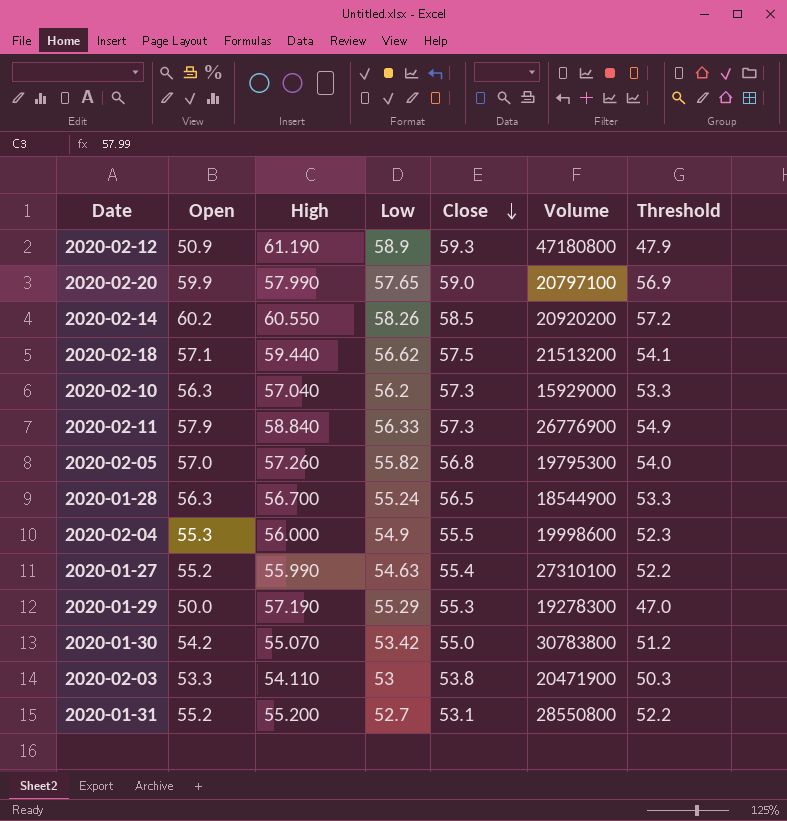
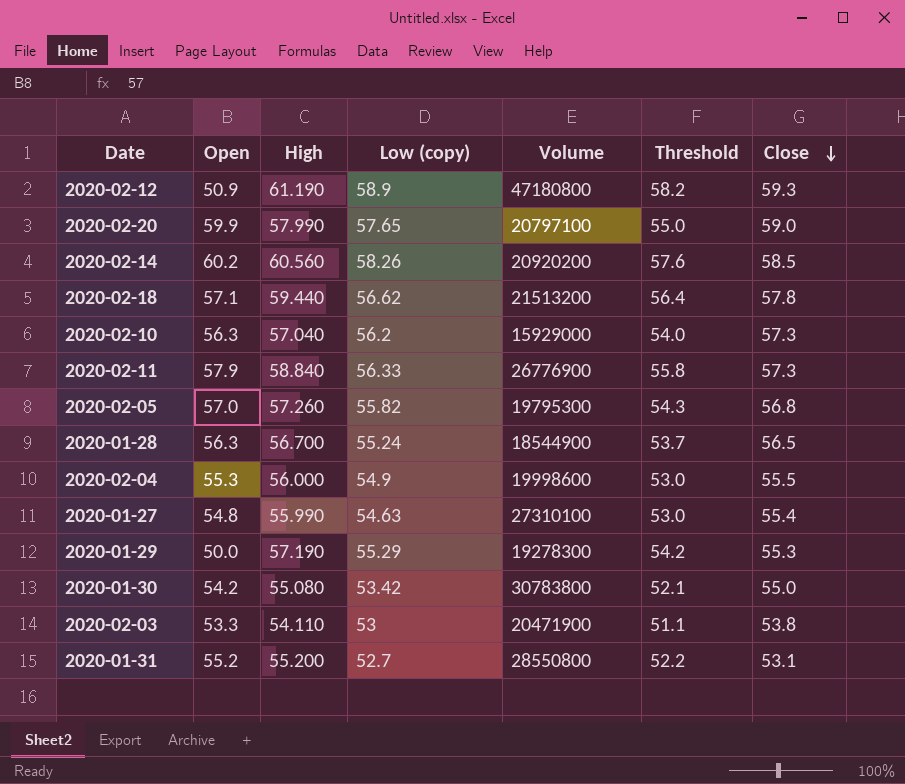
column name: Low -> Low (copy)
column Threshold | formula: [Open] - 3 -> [High] - 3
column Close | position: 5 -> 7
2020-02-14 | High: 60.550 -> 60.560
2020-02-18 | Close: 57.5 -> 57.8
2020-01-27 | Open: 55.2 -> 54.8
2020-01-30 | High: 55.070 -> 55.080

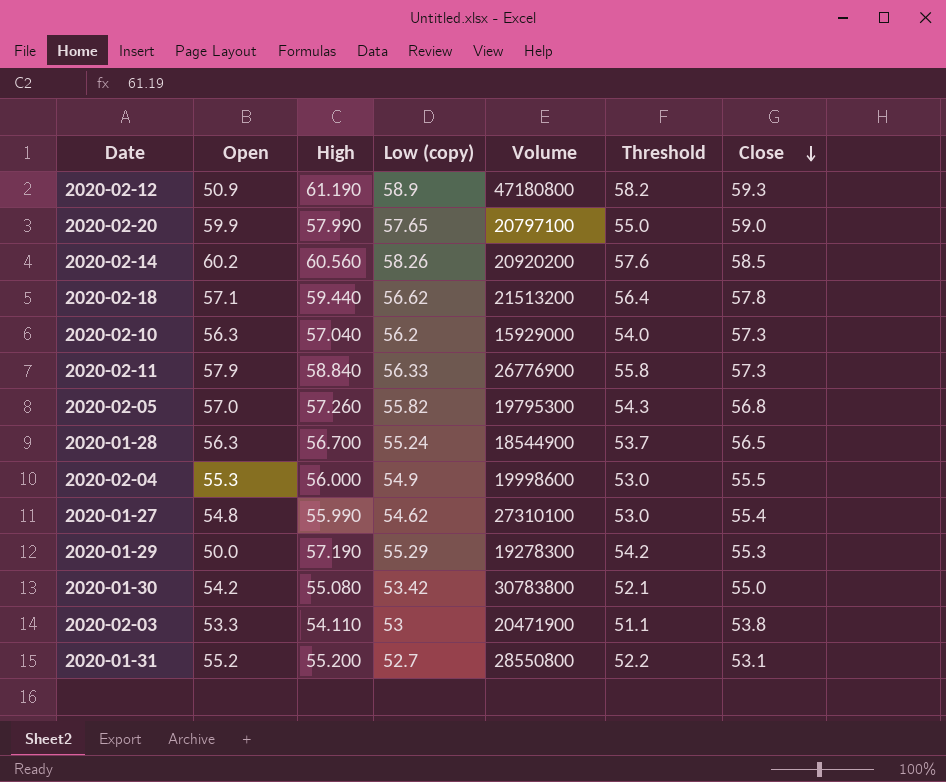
2020-01-27 | Low (copy): 54.63 -> 54.62

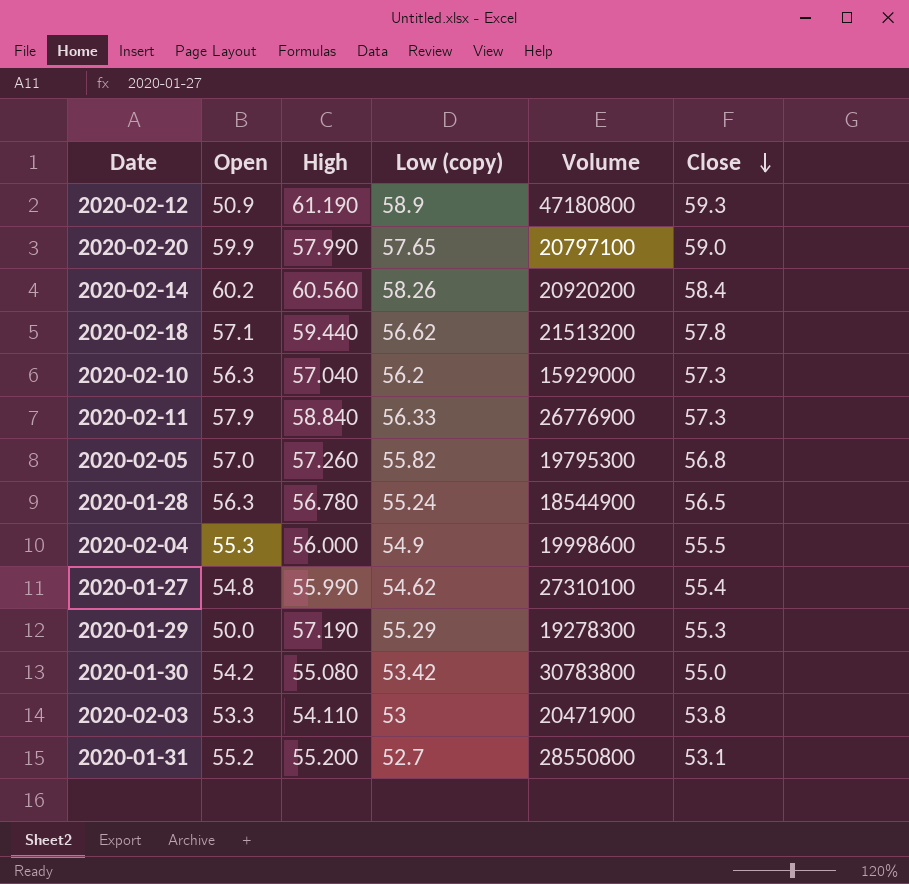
column Threshold | formula: [High] - 3 -> none
2020-02-14 | Close: 58.5 -> 58.4
2020-01-28 | High: 56.700 -> 56.780

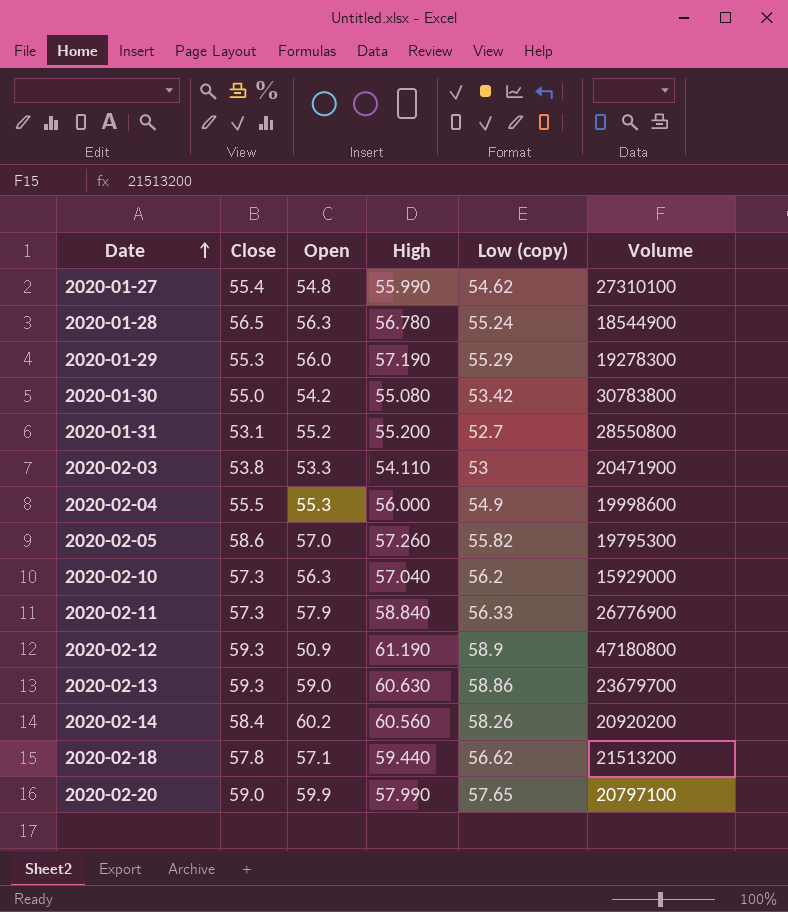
row order: Close descending -> Date ascending
column Close | position: 6 -> 2
2020-01-29 | Open: 50.0 -> 56.0
2020-02-05 | Close: 56.8 -> 58.6
row 2020-02-13: none -> 59.3 | 59.0 | 60.630 | 58.86 | 23679700

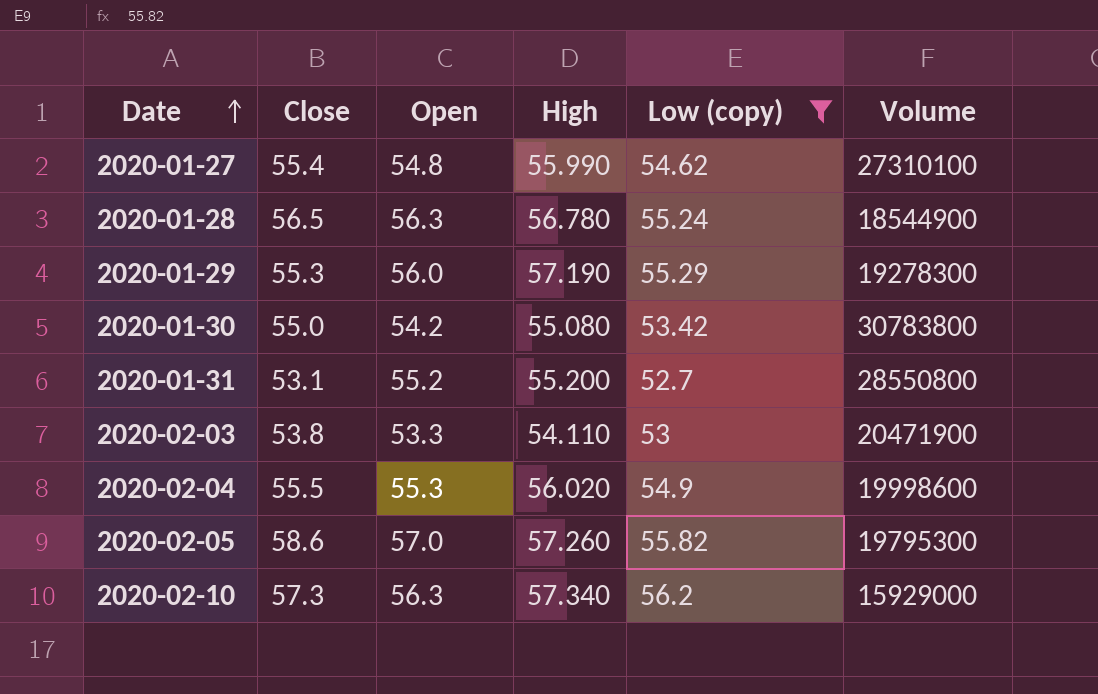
filter: none -> Low (copy) <= 56.2
2020-02-04 | High: 56.000 -> 56.020
2020-02-10 | High: 57.040 -> 57.340

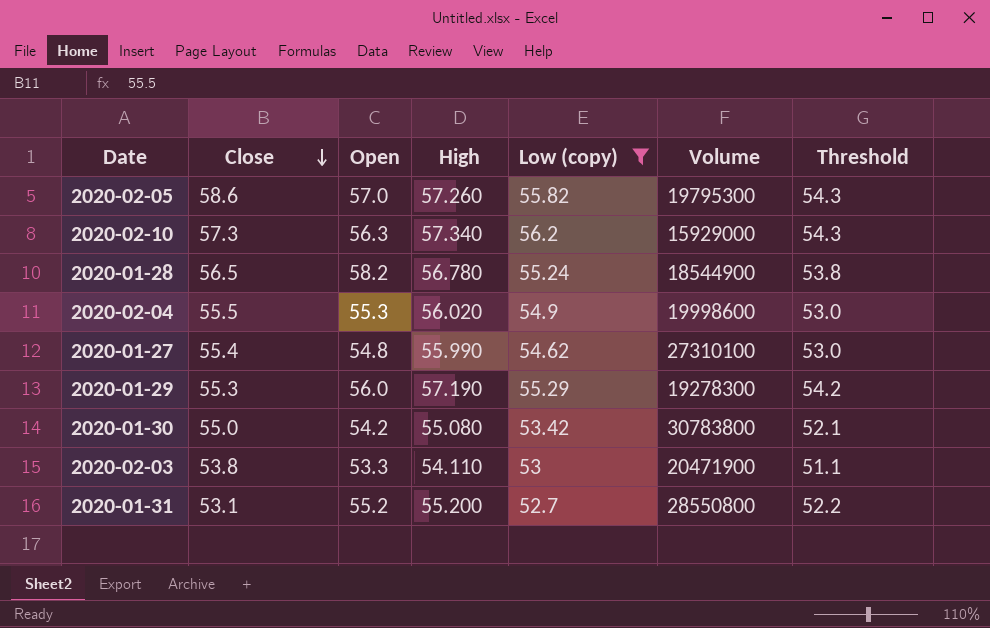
row order: Date ascending -> Close descending
column Threshold | formula: none -> [High] - 3
2020-01-28 | Open: 56.3 -> 58.2

